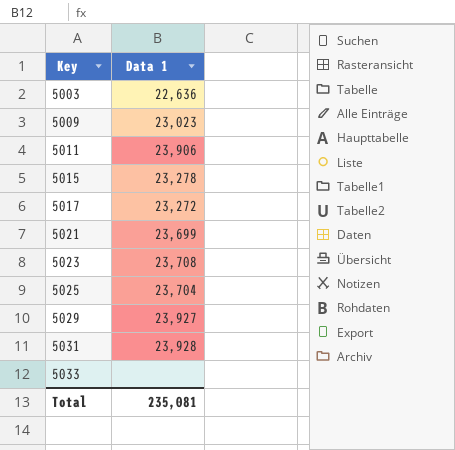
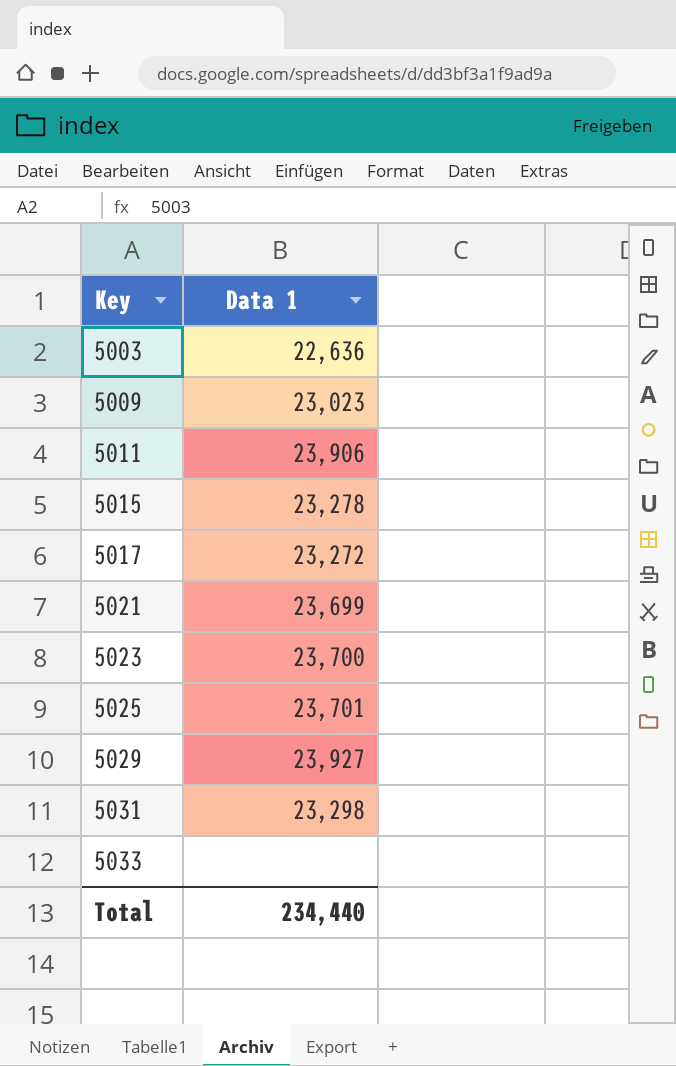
5023 | Data 1: 23,708 -> 23,700
5025 | Data 1: 23,704 -> 23,701
5031 | Data 1: 23,928 -> 23,298
Total | Data 1: 235,081 -> 234,440

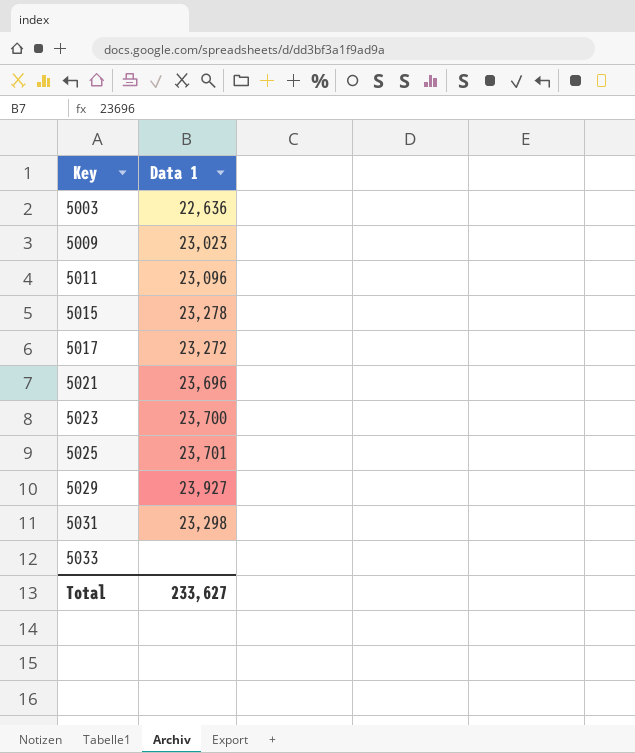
5011 | Data 1: 23,906 -> 23,096
5021 | Data 1: 23,699 -> 23,696
Total | Data 1: 234,440 -> 233,627

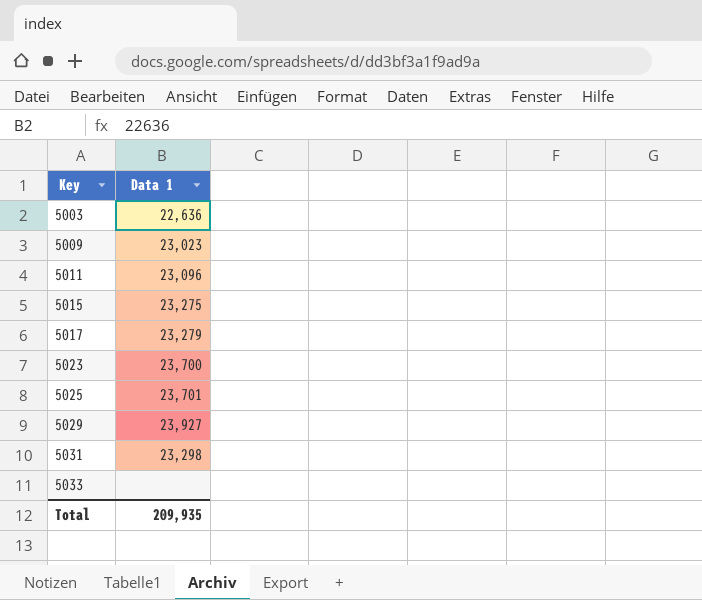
row 5021: 23,696 -> none
5015 | Data 1: 23,278 -> 23,275
5017 | Data 1: 23,272 -> 23,279
Total | Data 1: 233,627 -> 209,935

